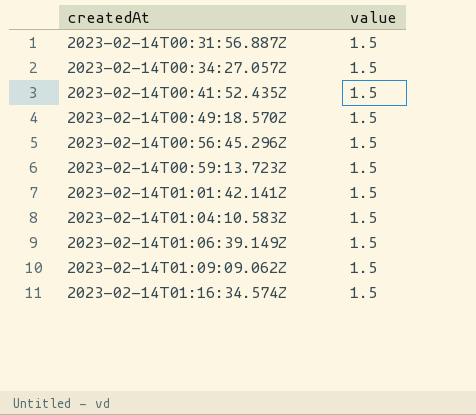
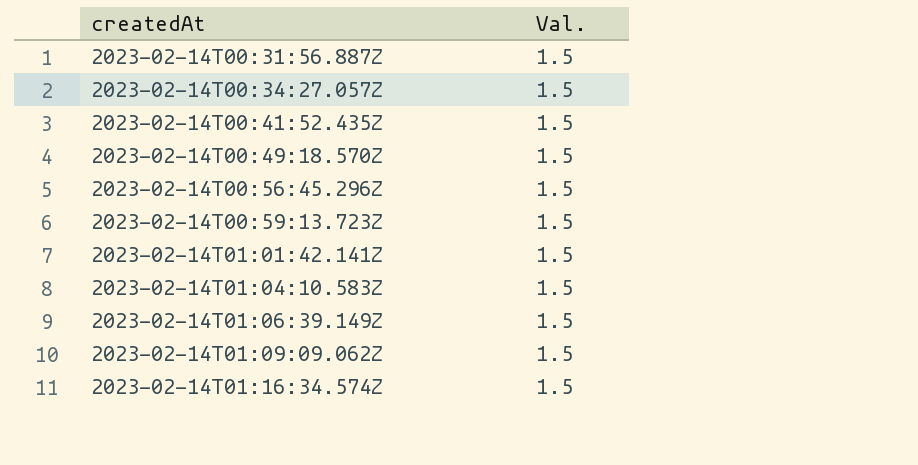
column name: value -> Val.

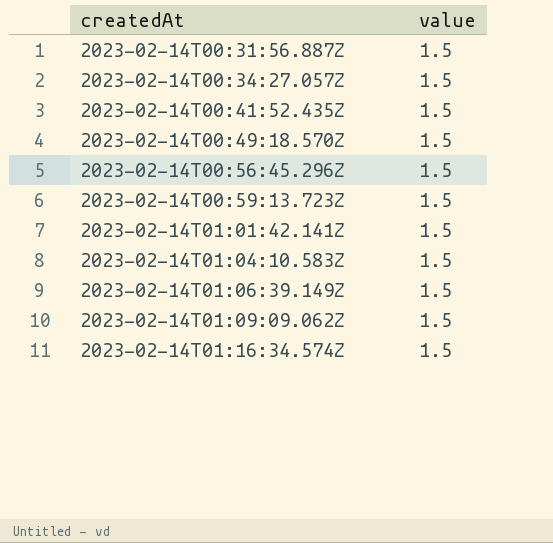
column name: Val. -> value

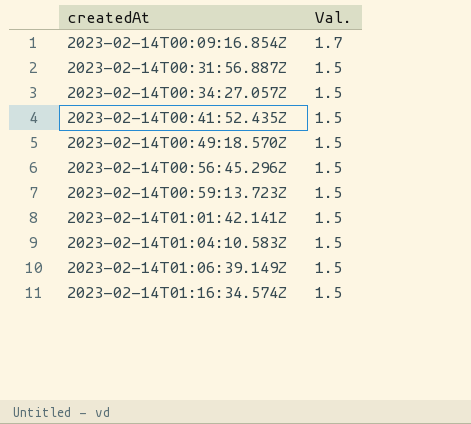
column name: value -> Val.
row 2023-02-14T01:09:09.062Z: 1.5 -> none
row 2023-02-14T00:09:16.854Z: none -> 1.7

